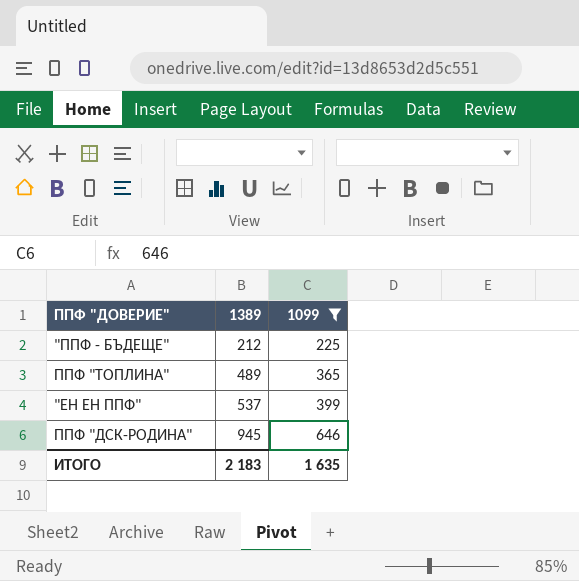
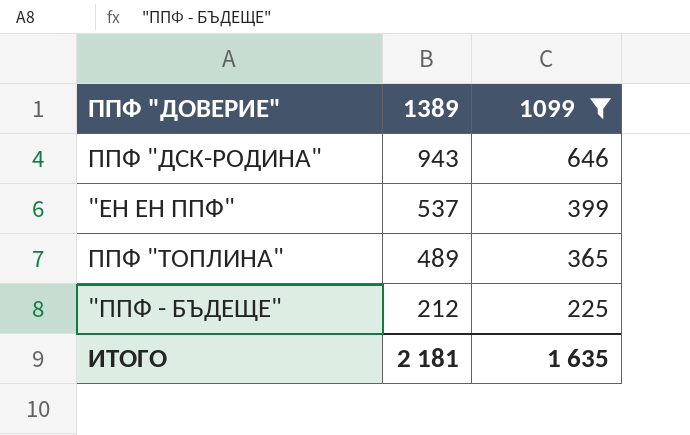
row order: 1389 ascending -> 1389 descending
ППФ "ДСК-РОДИНА" | 1389: 945 -> 943
ИТОГО | 1389: 2 183 -> 2 181

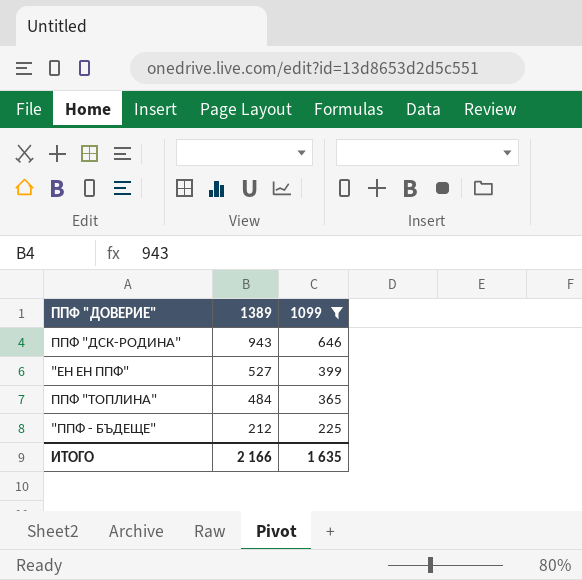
"ЕН ЕН ППФ" | 1389: 537 -> 527
ППФ "ТОПЛИНА" | 1389: 489 -> 484
ИТОГО | 1389: 2 181 -> 2 166

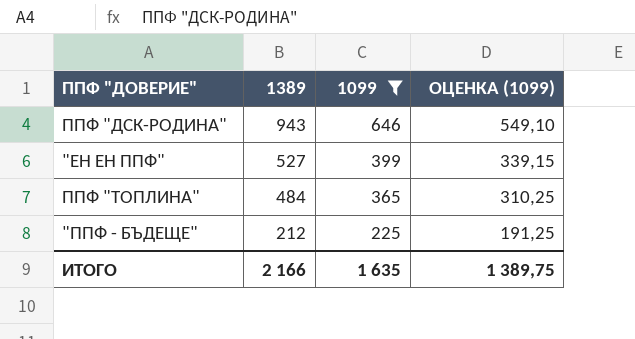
column ОЦЕНКА (1099) | formula: none -> [1099] * 0,85

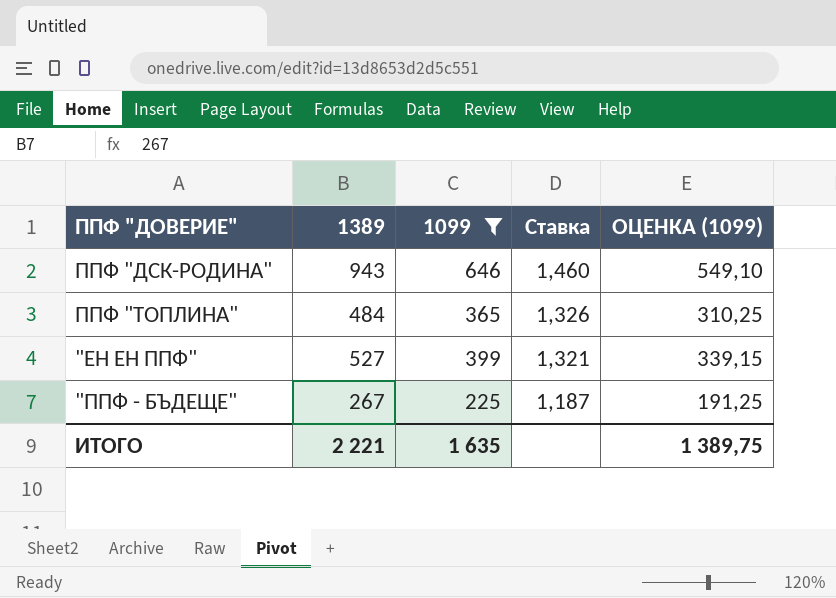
row order: 1389 descending -> Ставка descending
column Ставка | formula: none -> [1389] / [1099]
"ППФ - БЪДЕЩЕ" | 1389: 212 -> 267
ИТОГО | 1389: 2 166 -> 2 221

